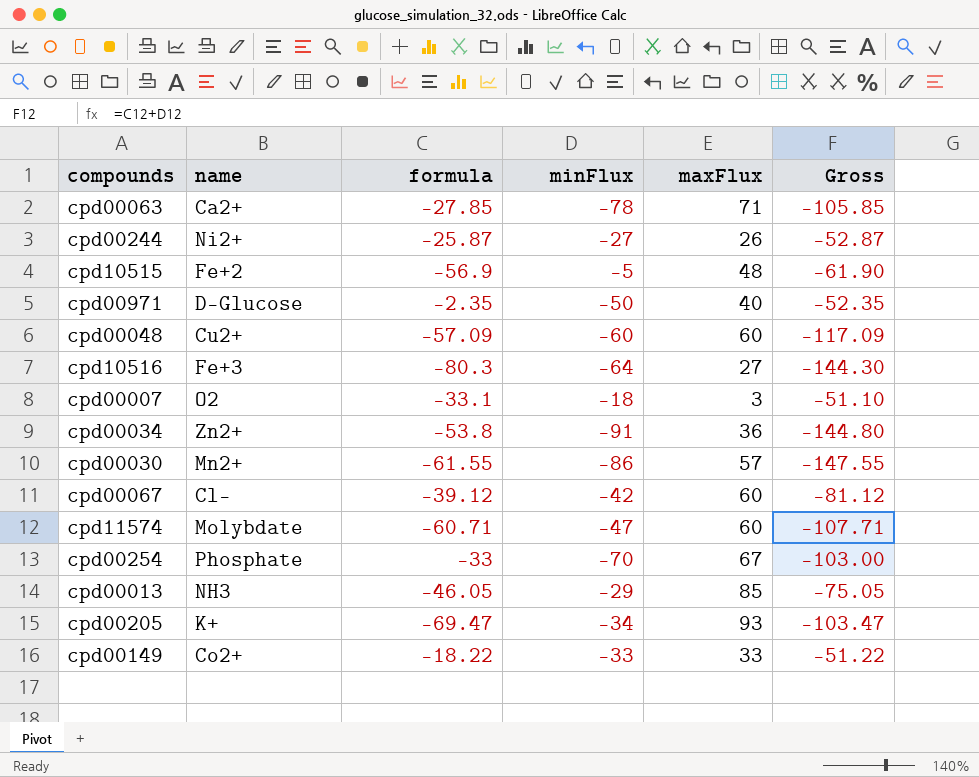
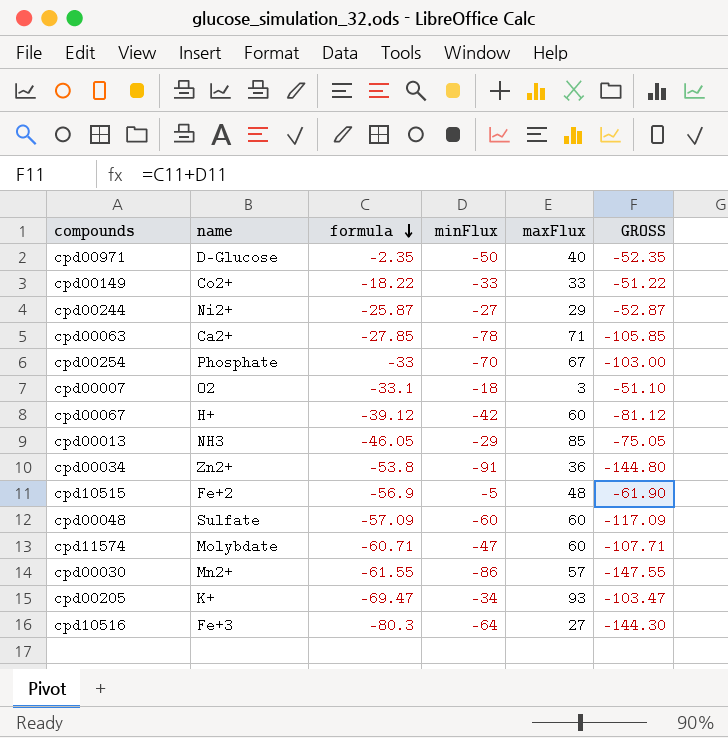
row order: none -> formula descending
column name: Gross -> GROSS
cpd00244 | maxFlux: 26 -> 29
cpd00067 | name: Cl- -> H+
cpd00048 | name: Cu2+ -> Sulfate

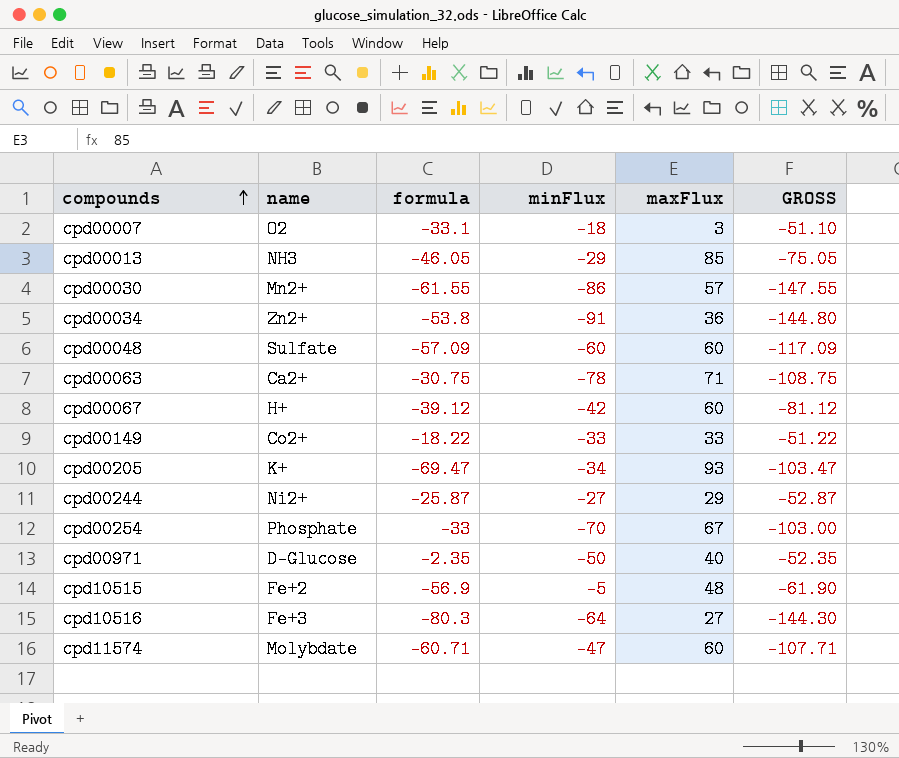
row order: formula descending -> compounds ascending
cpd00063 | formula: -27.85 -> -30.75
cpd00063 | GROSS: -105.85 -> -108.75

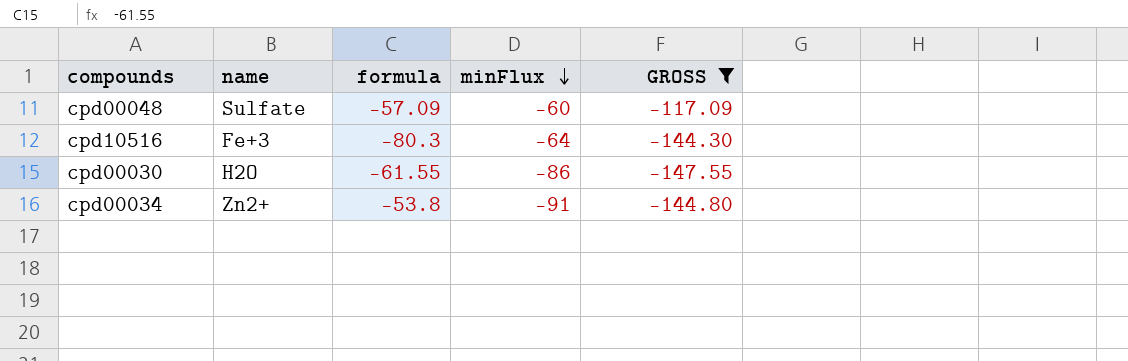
filter: none -> GROSS <= -117.09
row order: compounds ascending -> minFlux descending
column maxFlux | position: 5 -> none
cpd00030 | name: Mn2+ -> H2O

